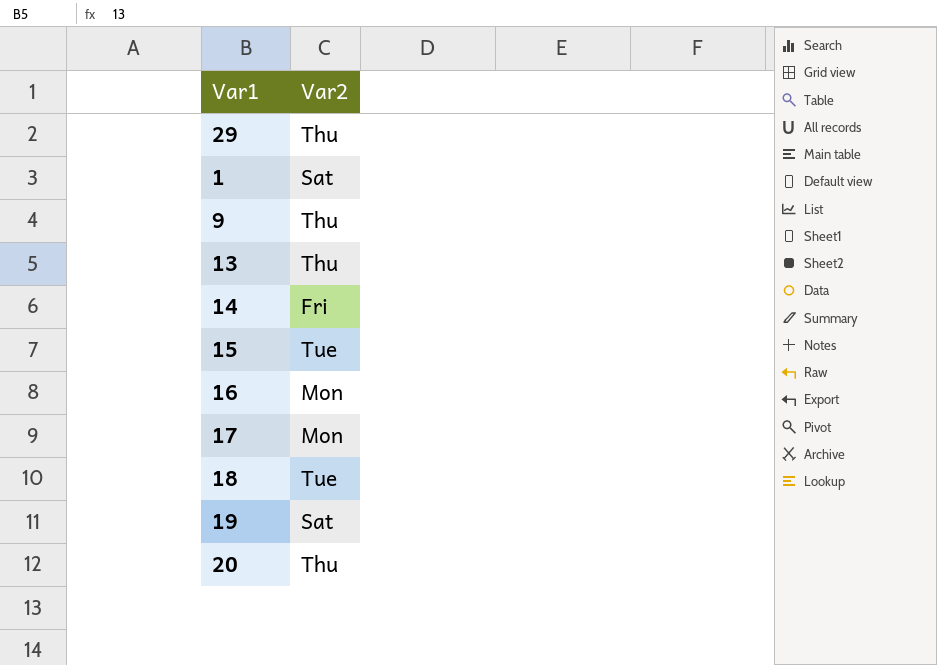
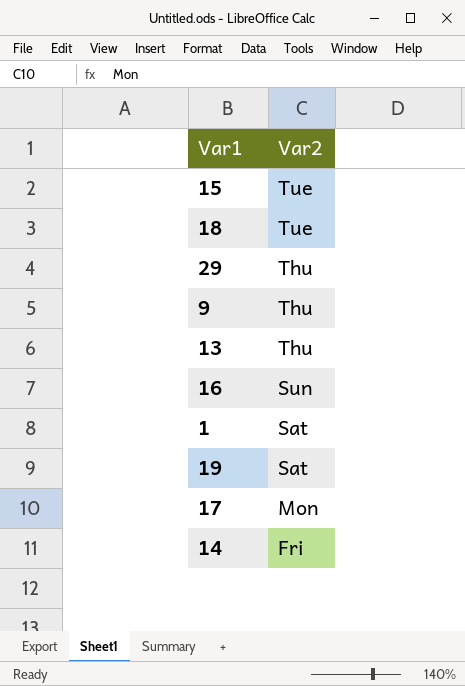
row order: none -> Var2 descending
row 20: Thu -> none
16 | Var2: Mon -> Sun

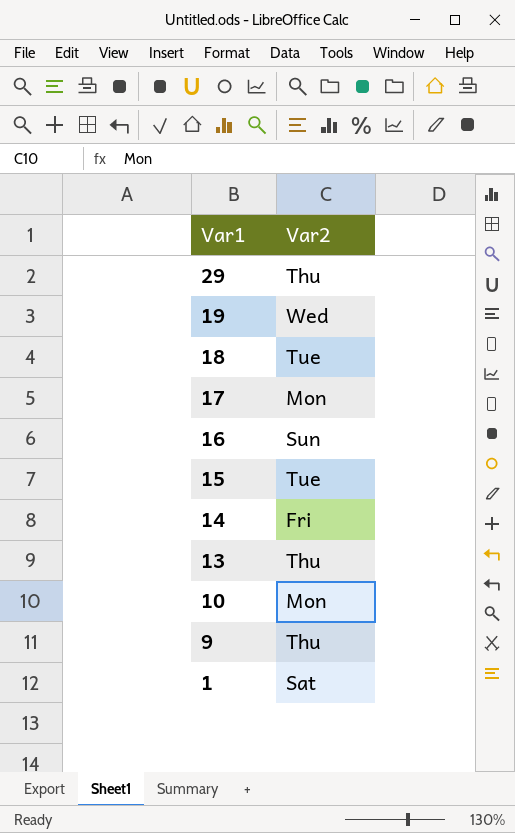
row order: Var2 descending -> Var1 descending
19 | Var2: Sat -> Wed
row 10: none -> Mon

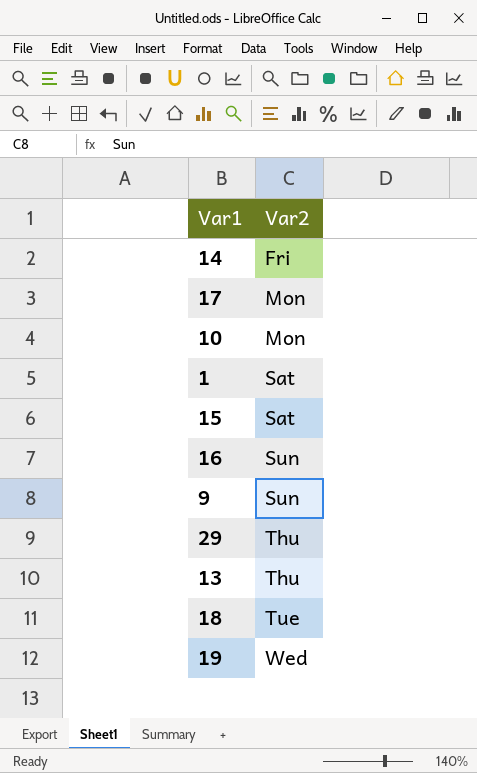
row order: Var1 descending -> Var2 ascending
15 | Var2: Tue -> Sat
9 | Var2: Thu -> Sun

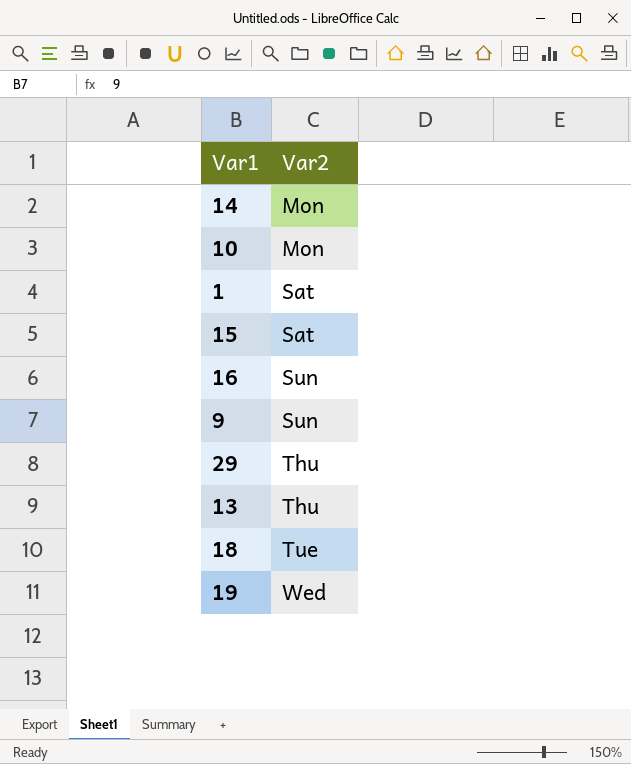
row 17: Mon -> none
14 | Var2: Fri -> Mon

